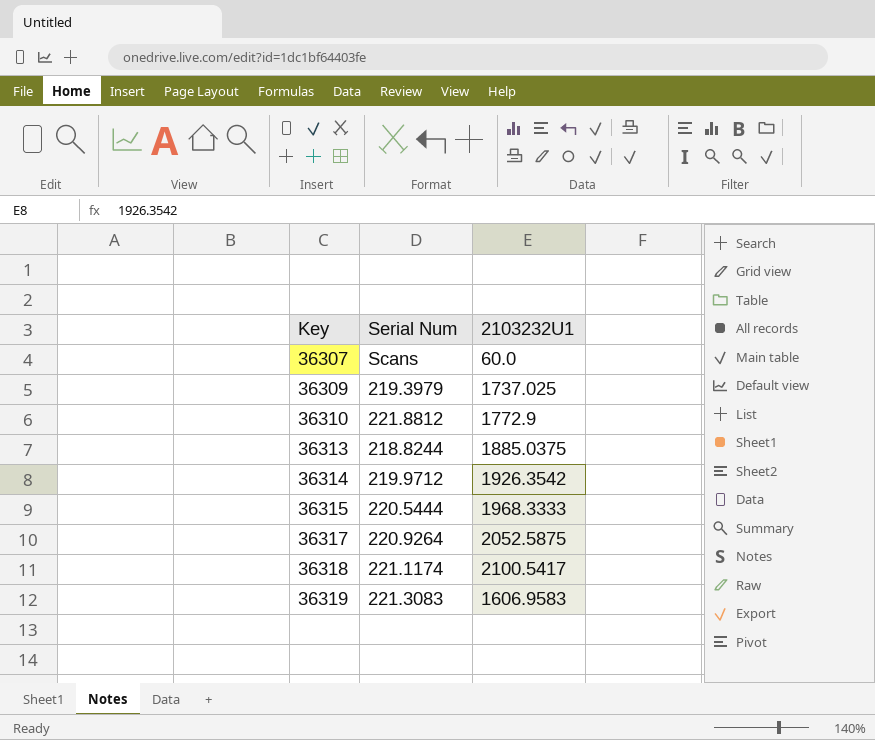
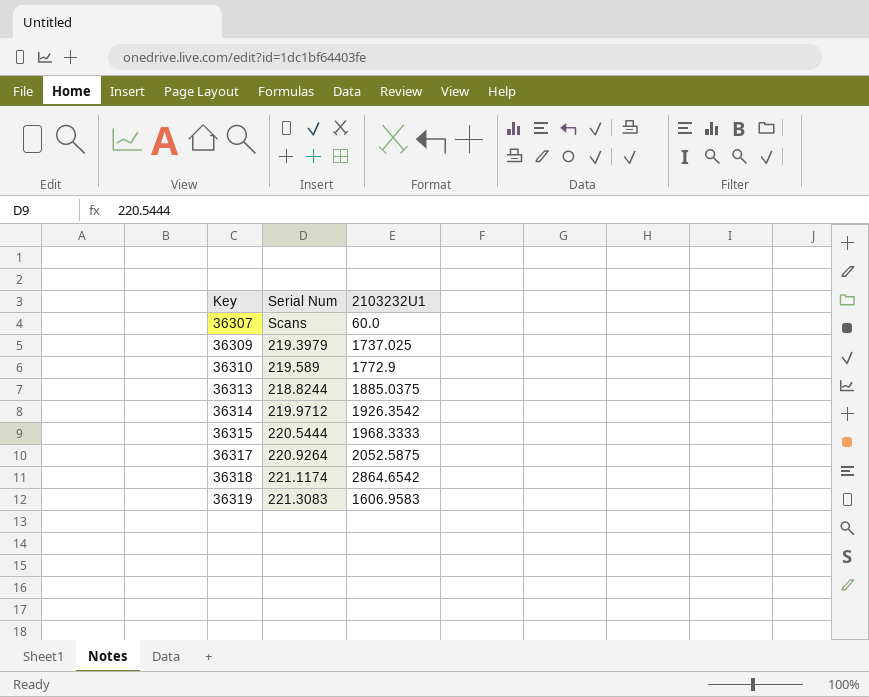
36310 | Serial Num: 221.8812 -> 219.589
36318 | 2103232U1: 2100.5417 -> 2864.6542

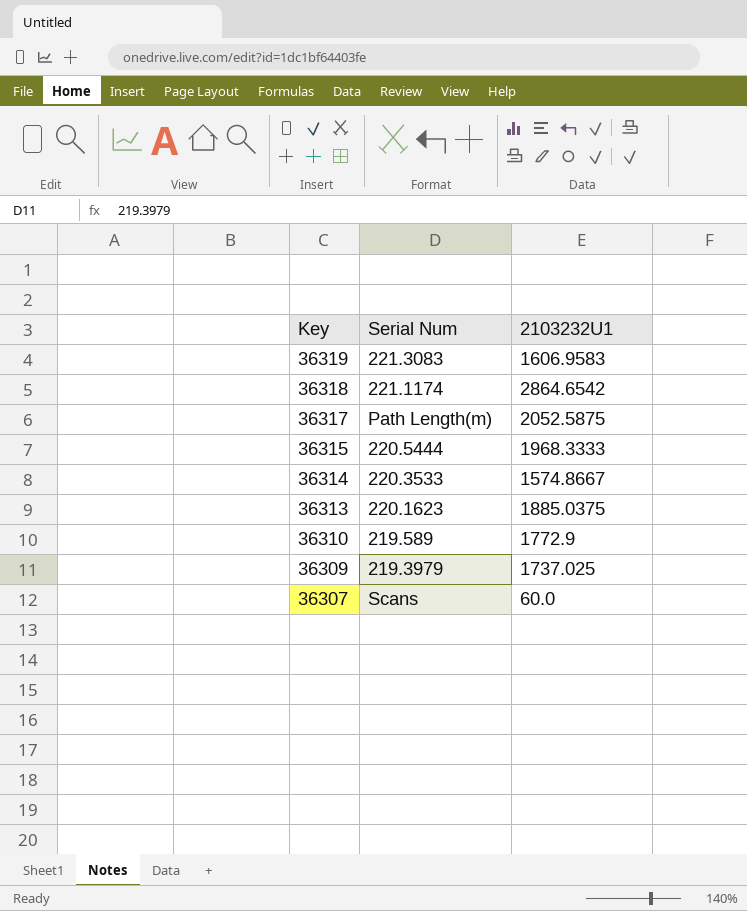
row order: Key ascending -> Key descending
36317 | Serial Num: 220.9264 -> Path Length(m)
36314 | Serial Num: 219.9712 -> 220.3533
36314 | 2103232U1: 1926.3542 -> 1574.8667
36313 | Serial Num: 218.8244 -> 220.1623

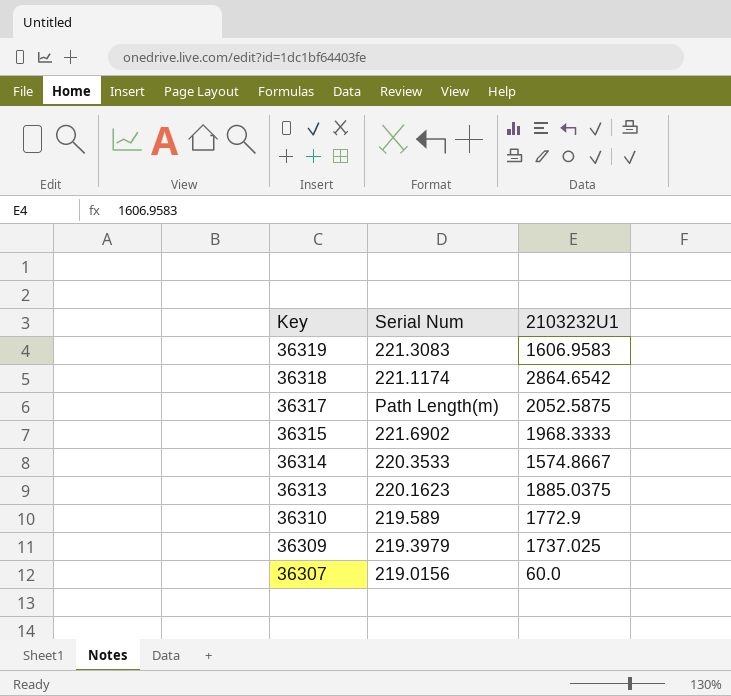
36315 | Serial Num: 220.5444 -> 221.6902
36307 | Serial Num: Scans -> 219.0156

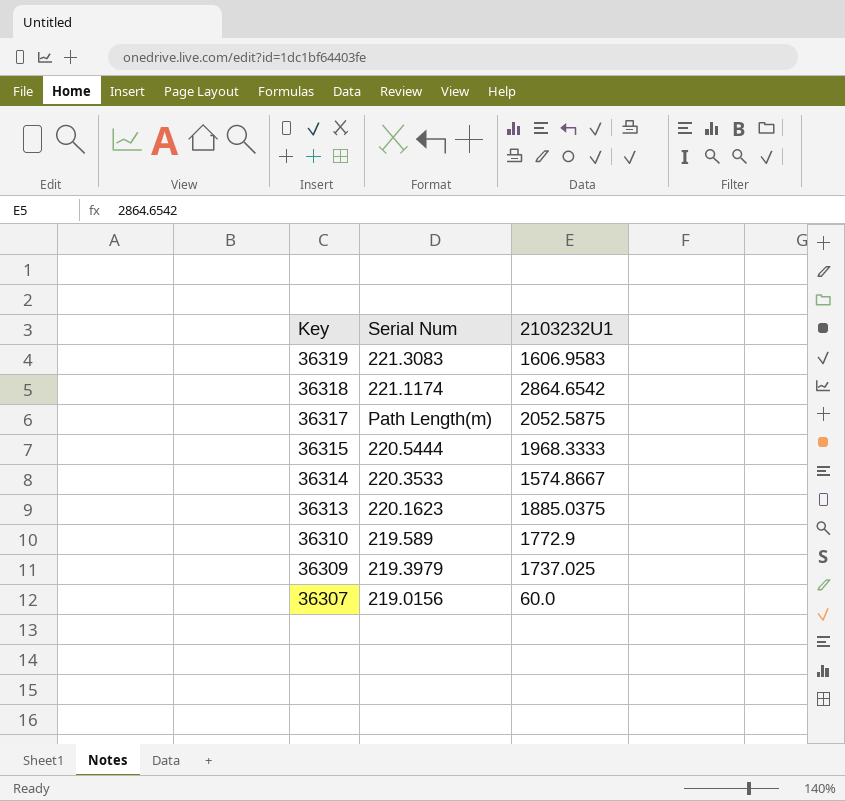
36315 | Serial Num: 221.6902 -> 220.5444

